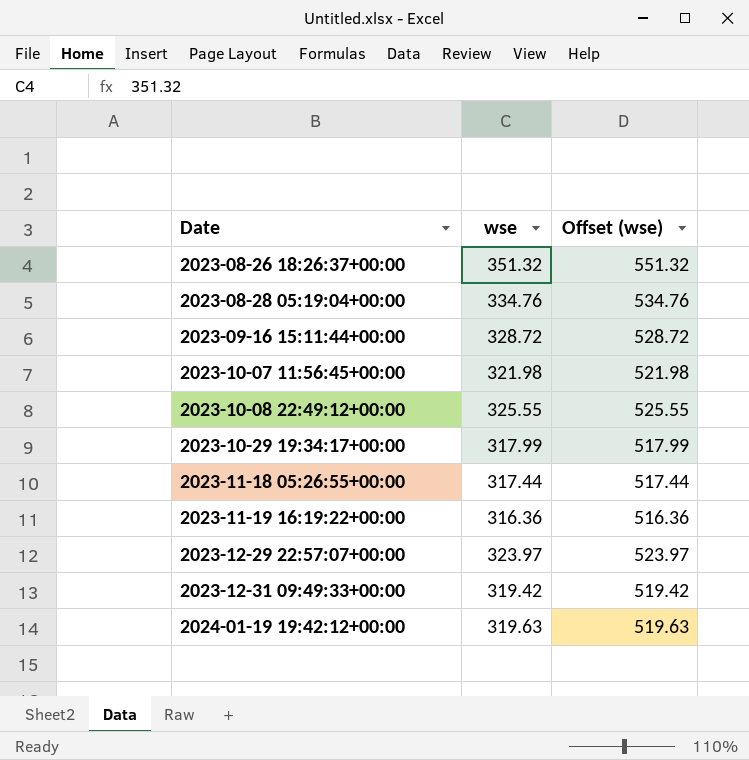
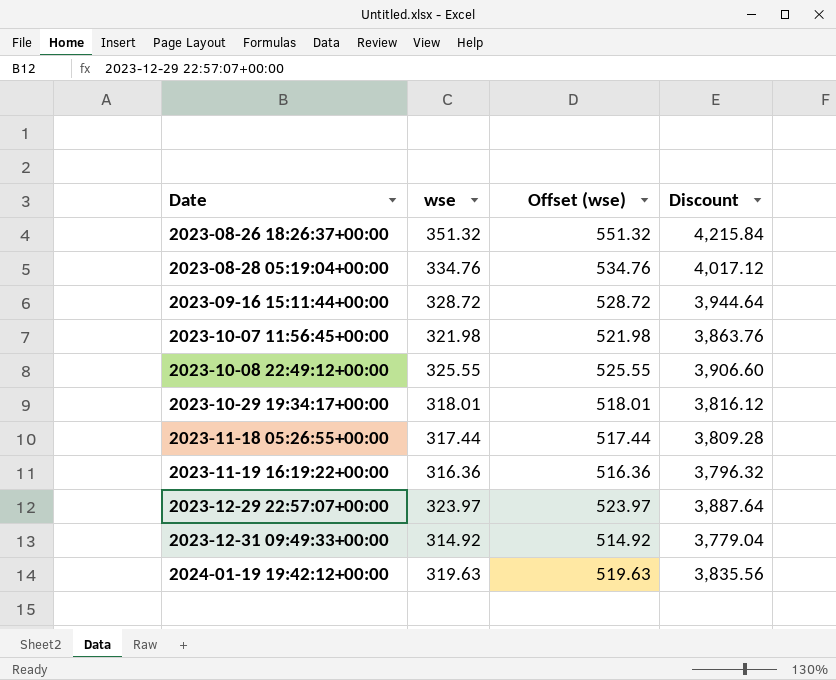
column Discount | formula: none -> [wse] * 12
2023-10-29 19:34:17+00:00 | wse: 317.99 -> 318.01
2023-10-29 19:34:17+00:00 | Offset (wse): 517.99 -> 518.01
2023-12-31 09:49:33+00:00 | wse: 319.42 -> 314.92
2023-12-31 09:49:33+00:00 | Offset (wse): 519.42 -> 514.92

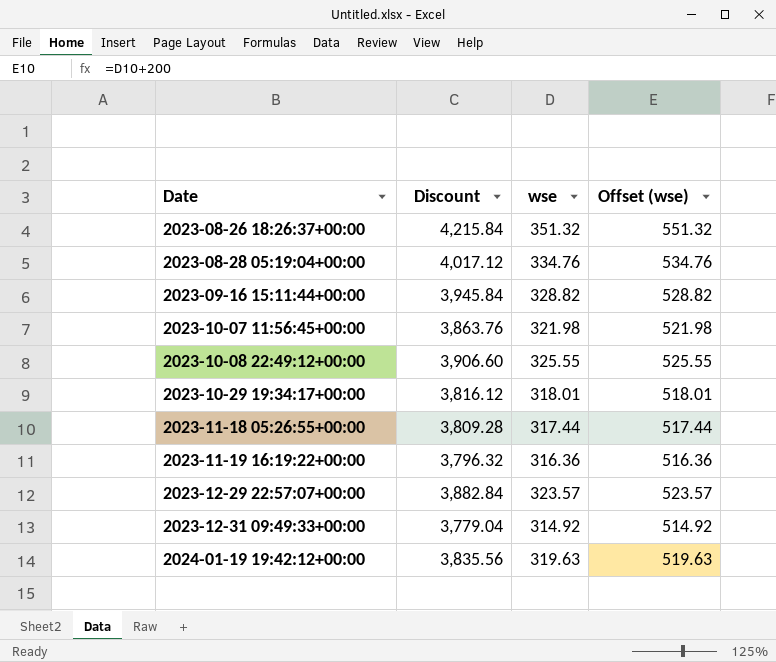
column Discount | position: 4 -> 2
2023-09-16 15:11:44+00:00 | Discount: 3,944.64 -> 3,945.84
2023-09-16 15:11:44+00:00 | wse: 328.72 -> 328.82
2023-09-16 15:11:44+00:00 | Offset (wse): 528.72 -> 528.82
2023-12-29 22:57:07+00:00 | Discount: 3,887.64 -> 3,882.84
2023-12-29 22:57:07+00:00 | wse: 323.97 -> 323.57
2023-12-29 22:57:07+00:00 | Offset (wse): 523.97 -> 523.57

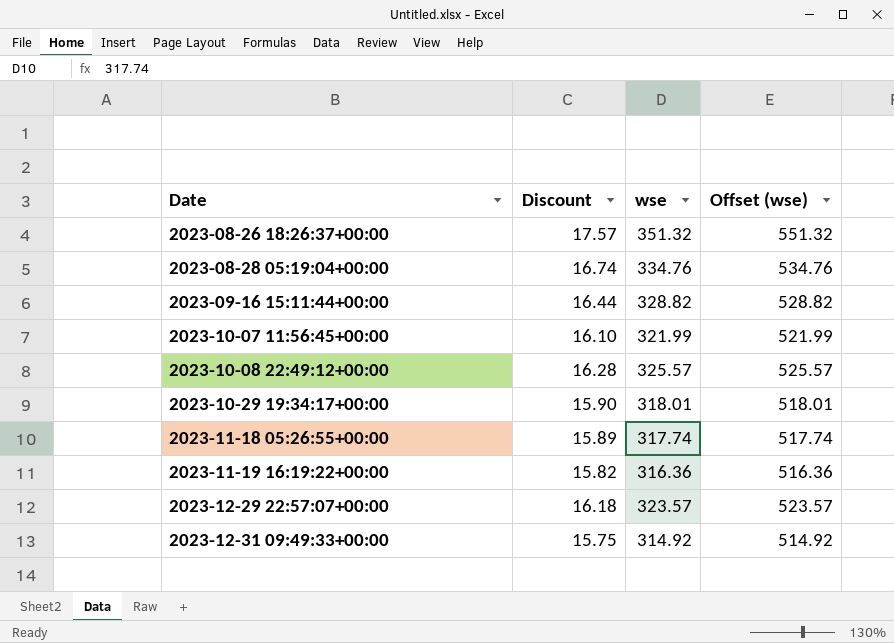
column Discount | formula: [wse] * 12 -> [wse] * 0.05
row 2024-01-19 19:42:12+00:00: 3,835.56 | 319.63 | 519.63 -> none
2023-10-07 11:56:45+00:00 | wse: 321.98 -> 321.99
2023-10-07 11:56:45+00:00 | Offset (wse): 521.98 -> 521.99
2023-10-08 22:49:12+00:00 | wse: 325.55 -> 325.57
2023-10-08 22:49:12+00:00 | Offset (wse): 525.55 -> 525.57
2023-11-18 05:26:55+00:00 | wse: 317.44 -> 317.74
2023-11-18 05:26:55+00:00 | Offset (wse): 517.44 -> 517.74

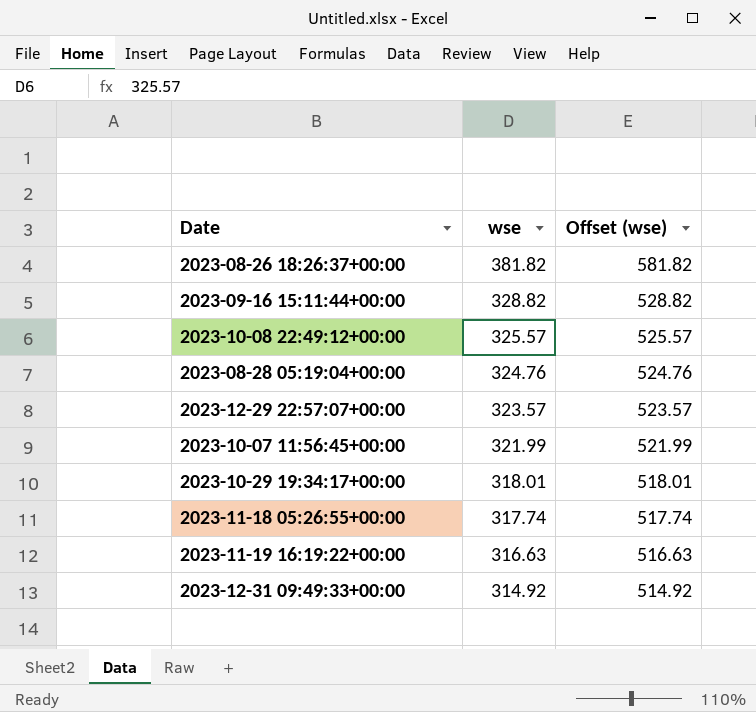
row order: Date ascending -> wse descending
column Discount | formula: [wse] * 0.05 -> none
2023-08-26 18:26:37+00:00 | wse: 351.32 -> 381.82
2023-08-26 18:26:37+00:00 | Offset (wse): 551.32 -> 581.82
2023-08-28 05:19:04+00:00 | wse: 334.76 -> 324.76
2023-08-28 05:19:04+00:00 | Offset (wse): 534.76 -> 524.76
2023-11-19 16:19:22+00:00 | wse: 316.36 -> 316.63
2023-11-19 16:19:22+00:00 | Offset (wse): 516.36 -> 516.63

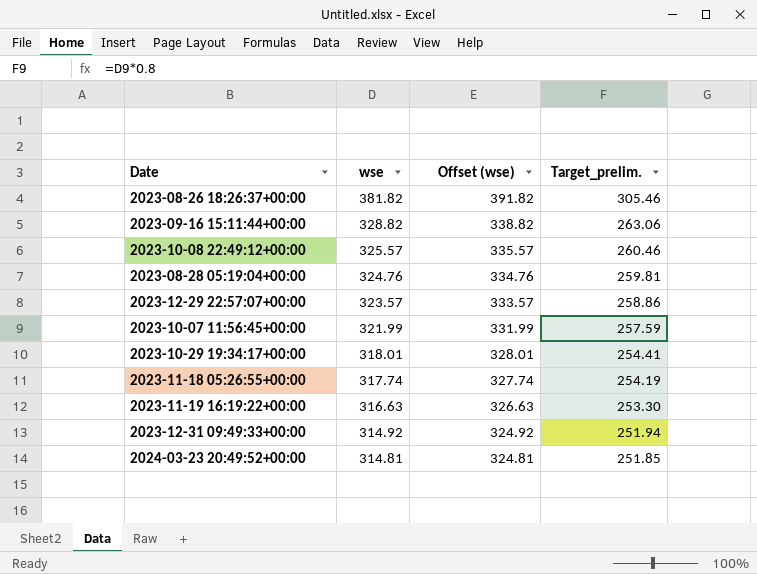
column Offset (wse) | formula: [wse] + 200 -> [wse] + 10
column Target_prelim. | formula: none -> [wse] * 0.8
row 2024-03-23 20:49:52+00:00: none -> 314.81 | 324.81 | 251.85

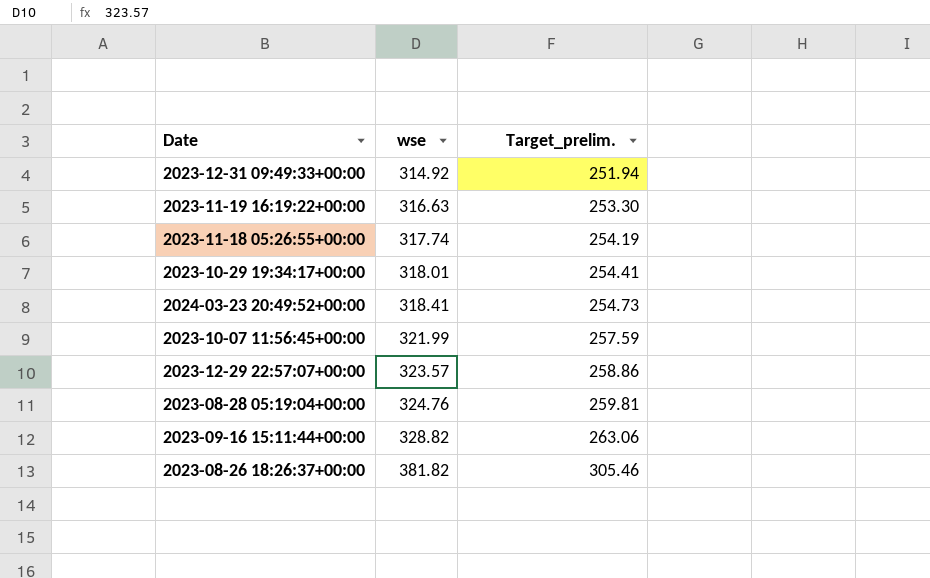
row order: wse descending -> wse ascending
column Offset (wse) | formula: [wse] + 10 -> none
row 2023-10-08 22:49:12+00:00: 325.57 | 335.57 | 260.46 -> none
2024-03-23 20:49:52+00:00 | wse: 314.81 -> 318.41
2024-03-23 20:49:52+00:00 | Target_prelim.: 251.85 -> 254.73

